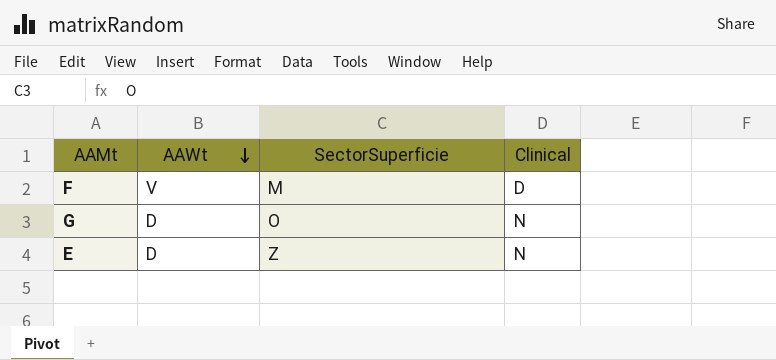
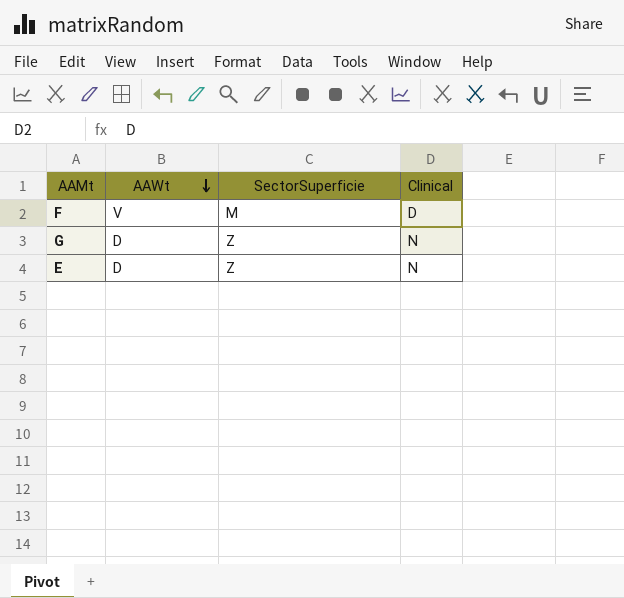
G | SectorSuperficie: O -> Z

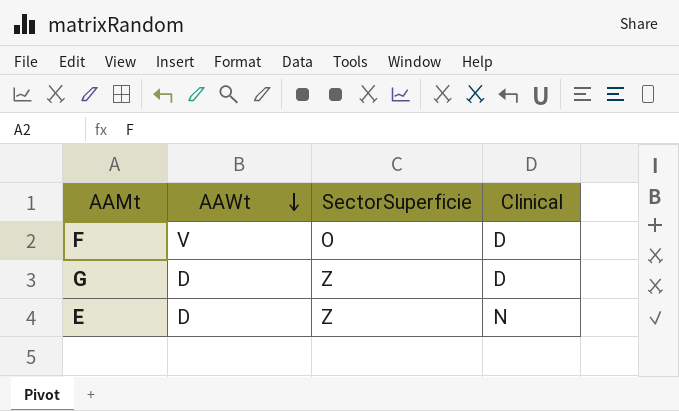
F | SectorSuperficie: M -> O
G | Clinical: N -> D

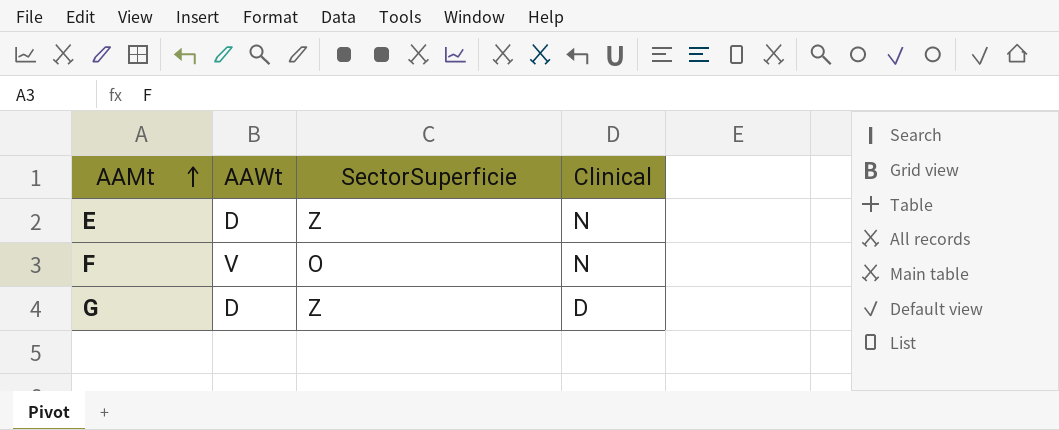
row order: AAWt descending -> AAMt ascending
F | Clinical: D -> N

